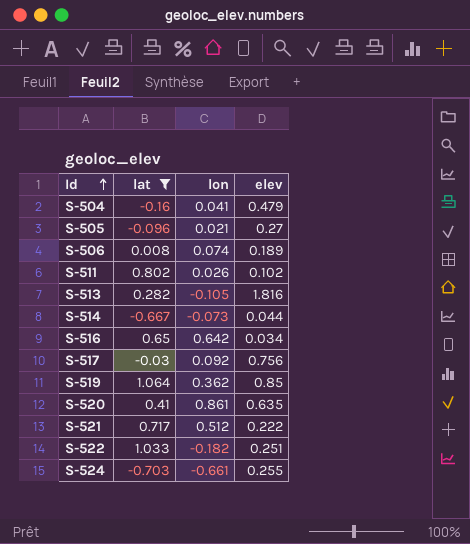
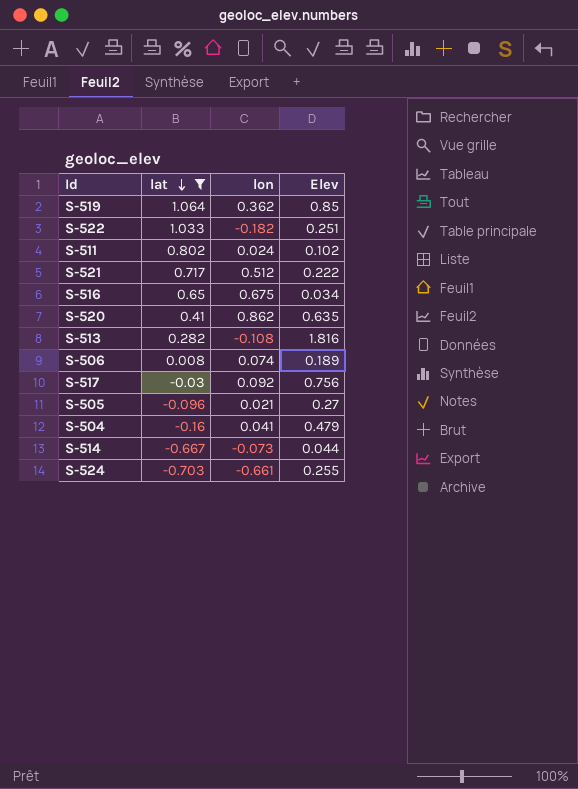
row order: Id ascending -> lat descending
column name: elev -> Elev
S-511 | lon: 0.026 -> 0.024
S-516 | lon: 0.642 -> 0.675
S-520 | lon: 0.861 -> 0.862
S-513 | lon: -0.105 -> -0.108

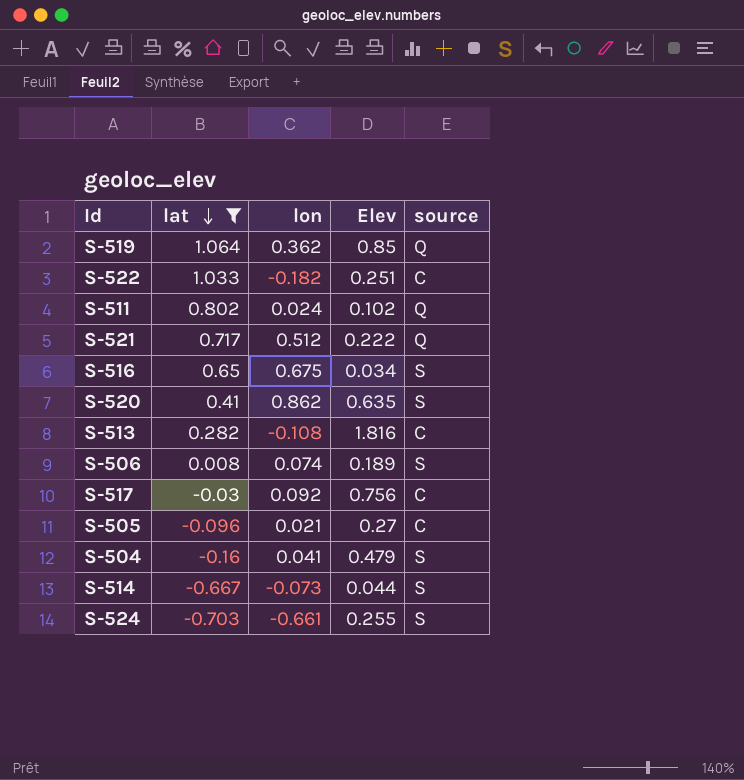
column source | position: none -> 5

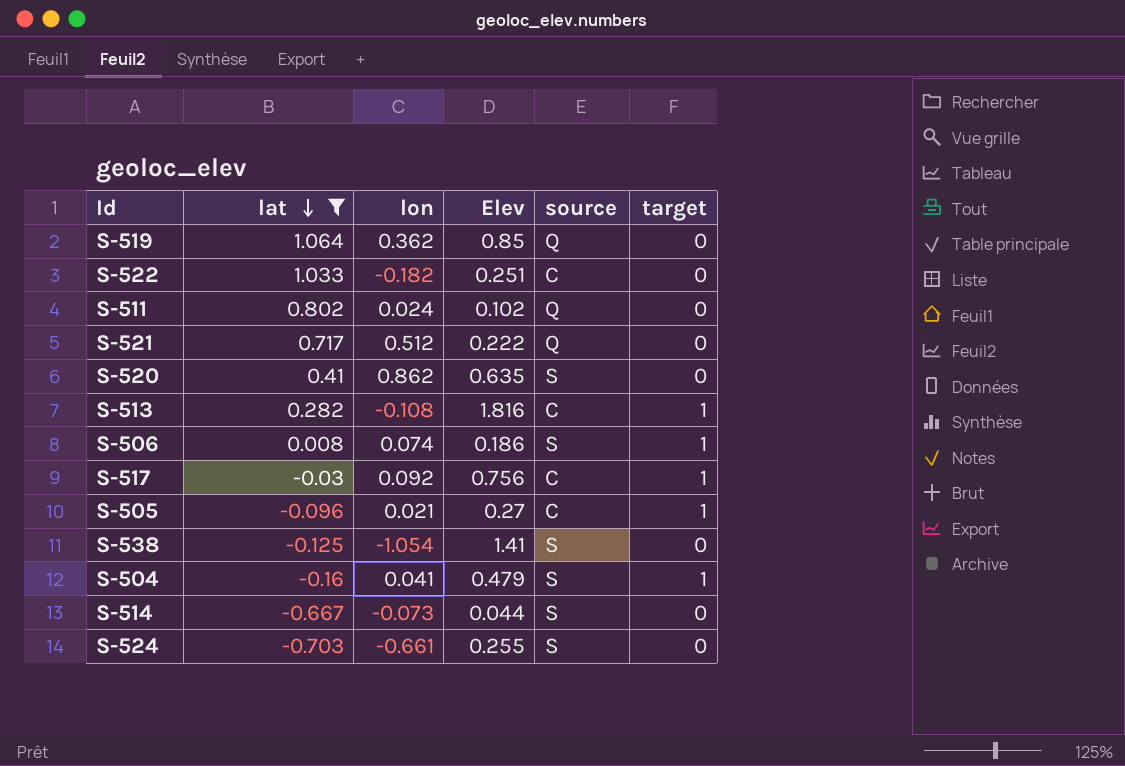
column target | position: none -> 6
row S-516: 0.65 | 0.675 | 0.034 | S -> none
S-506 | Elev: 0.189 -> 0.186
row S-538: none -> -0.125 | -1.054 | 1.41 | S | 0

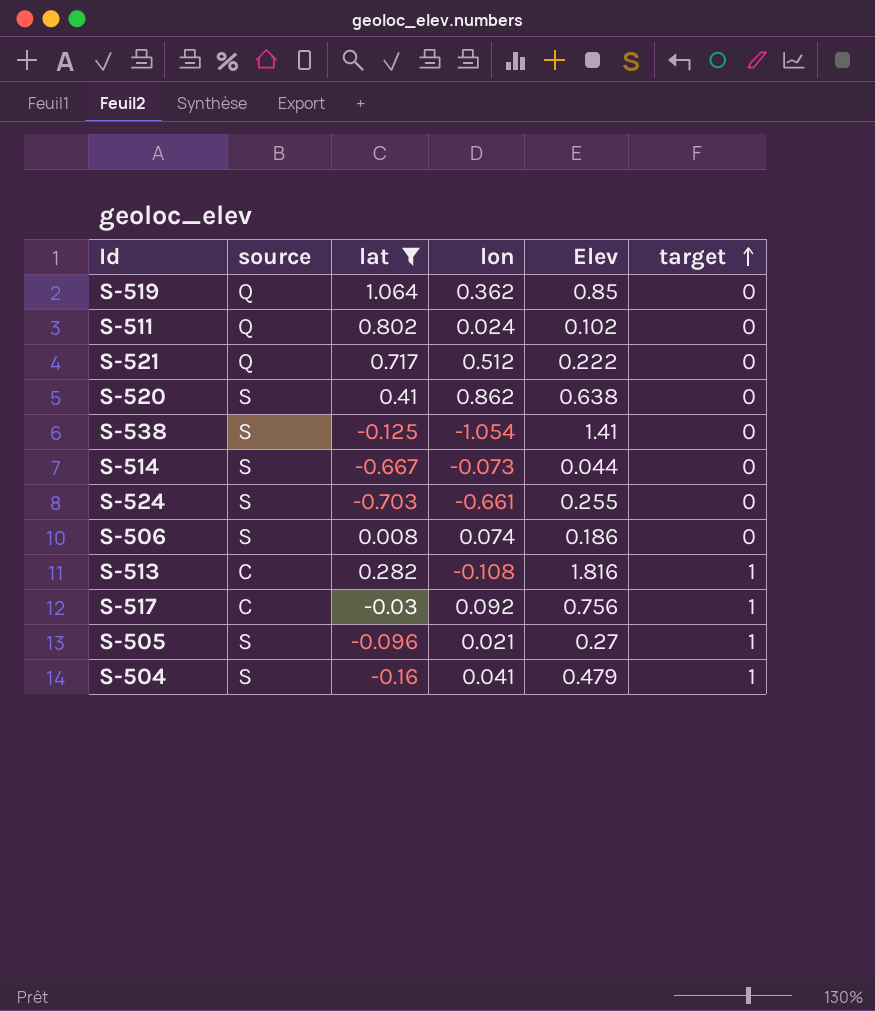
row order: lat descending -> target ascending
column source | position: 5 -> 2
row S-522: 1.033 | -0.182 | 0.251 | C | 0 -> none
S-520 | Elev: 0.635 -> 0.638
S-506 | target: 1 -> 0
S-505 | source: C -> S

